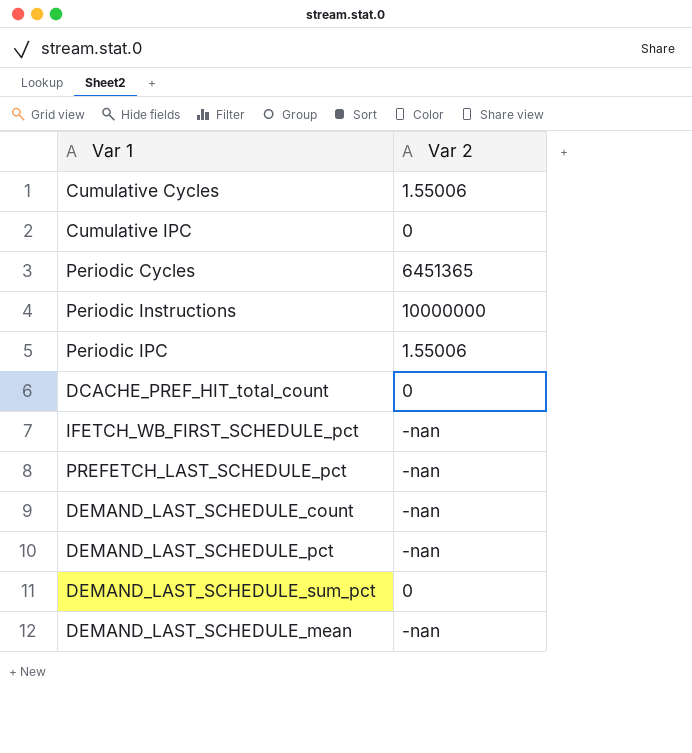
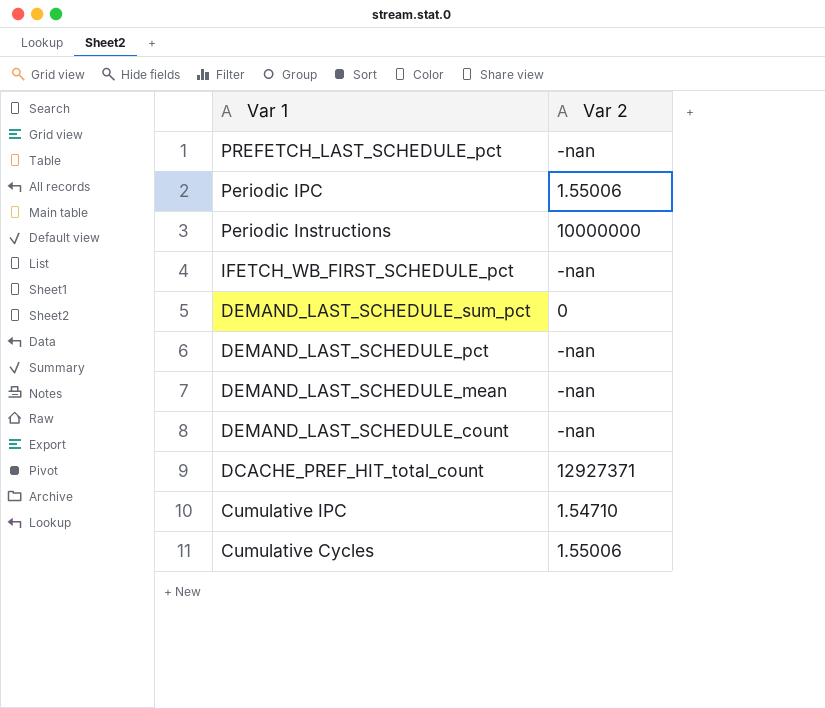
row order: none -> Var 1 descending
row Periodic Cycles: 6451365 -> none
DCACHE_PREF_HIT_total_count | Var 2: 0 -> 12927371
Cumulative IPC | Var 2: 0 -> 1.54710

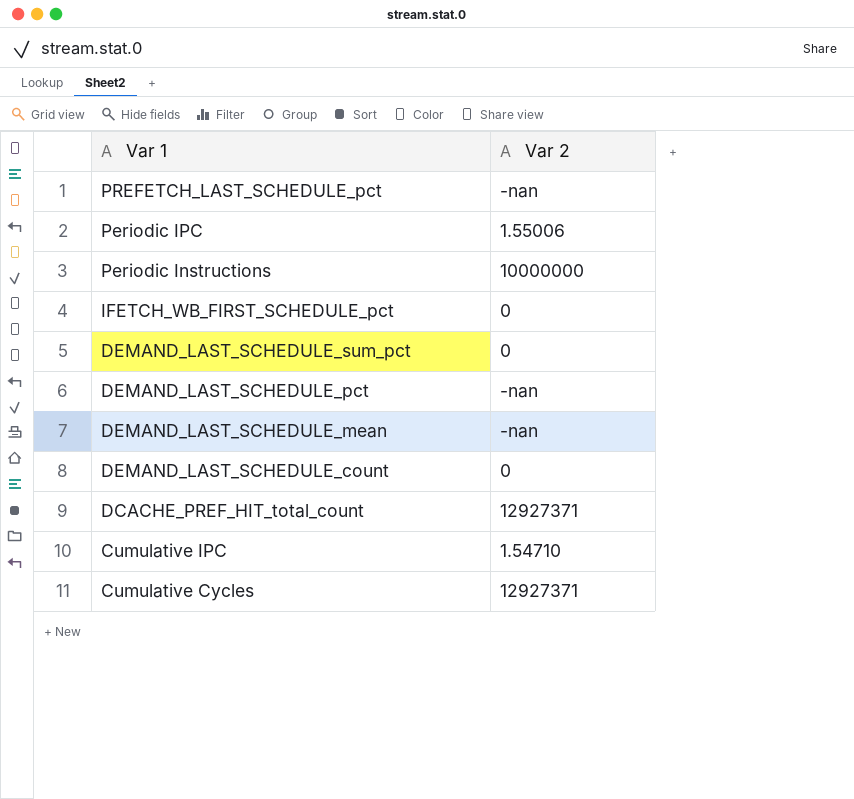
IFETCH_WB_FIRST_SCHEDULE_pct | Var 2: -nan -> 0
DEMAND_LAST_SCHEDULE_count | Var 2: -nan -> 0
Cumulative Cycles | Var 2: 1.55006 -> 12927371

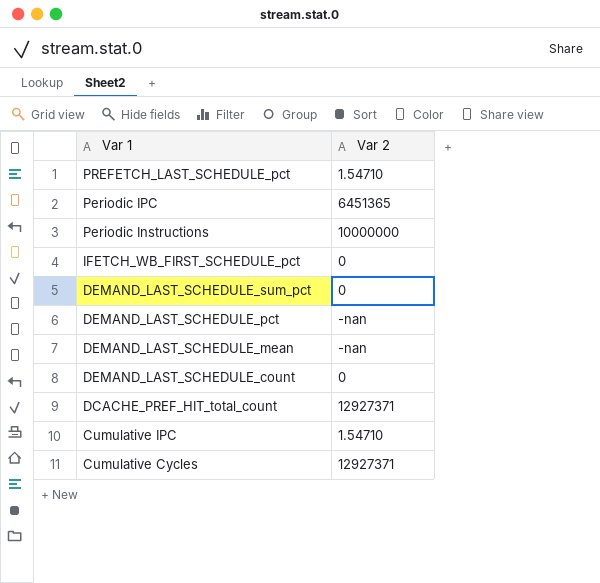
PREFETCH_LAST_SCHEDULE_pct | Var 2: -nan -> 1.54710
Periodic IPC | Var 2: 1.55006 -> 6451365

